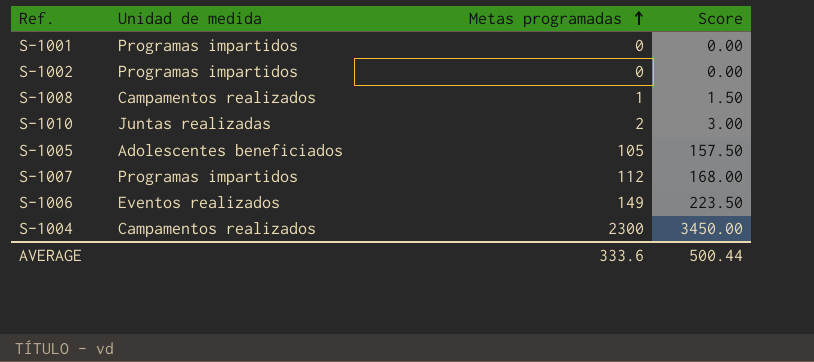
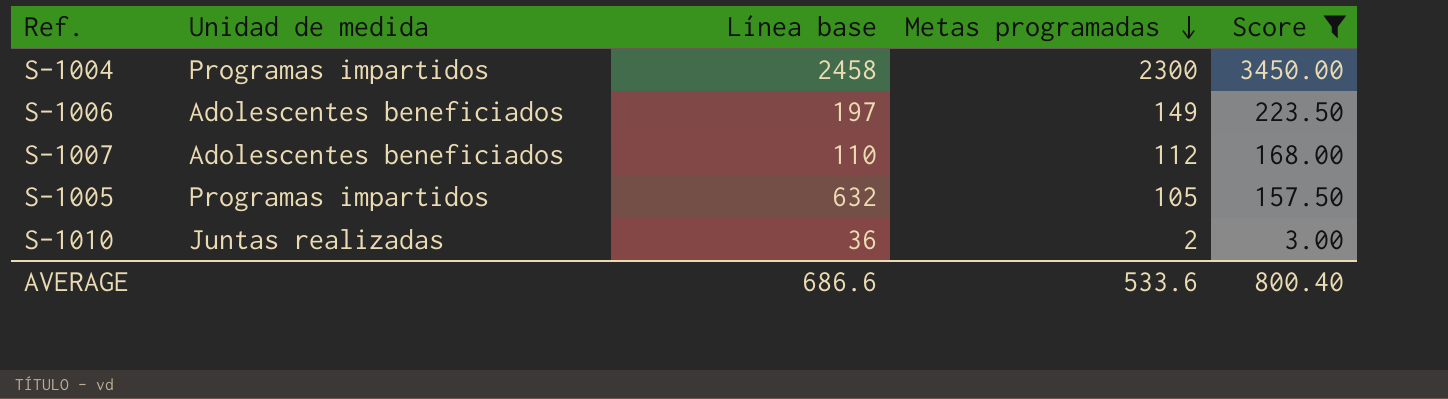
filter: none -> Score >= 3.00
row order: Metas programadas ascending -> Metas programadas descending
column Línea base | position: none -> 3
S-1004 | Unidad de medida: Campamentos realizados -> Programas impartidos
S-1006 | Unidad de medida: Eventos realizados -> Adolescentes beneficiados
S-1007 | Unidad de medida: Programas impartidos -> Adolescentes beneficiados
S-1005 | Unidad de medida: Adolescentes beneficiados -> Programas impartidos
AVERAGE | Metas programadas: 333.6 -> 533.6
AVERAGE | Score: 500.44 -> 800.40

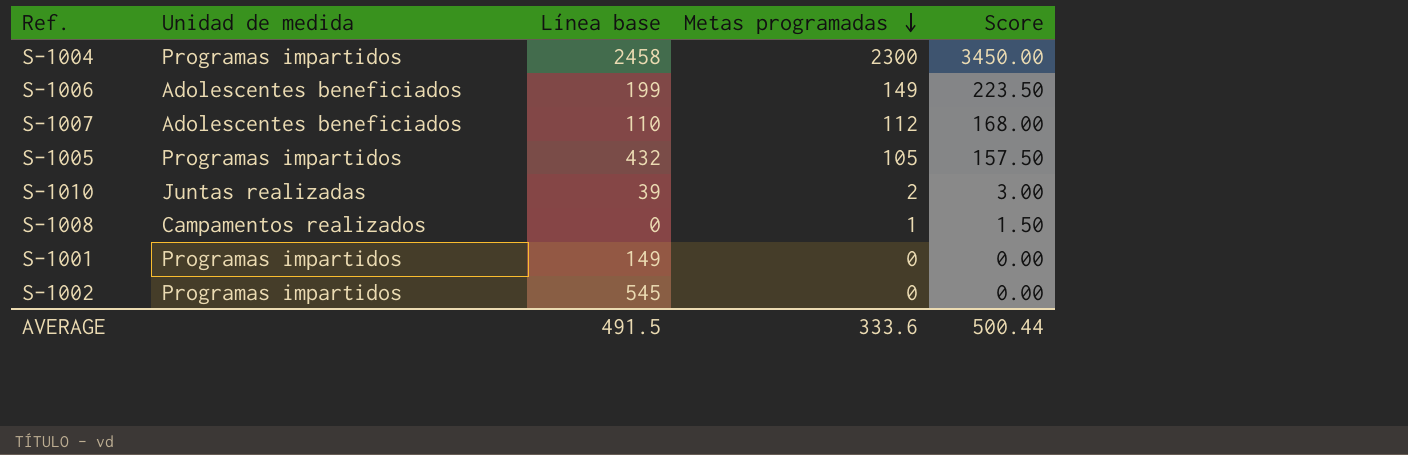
filter: Score >= 3.00 -> none
S-1006 | Línea base: 197 -> 199
S-1005 | Línea base: 632 -> 432
S-1010 | Línea base: 36 -> 39
AVERAGE | Línea base: 686.6 -> 491.5
AVERAGE | Metas programadas: 533.6 -> 333.6
AVERAGE | Score: 800.40 -> 500.44

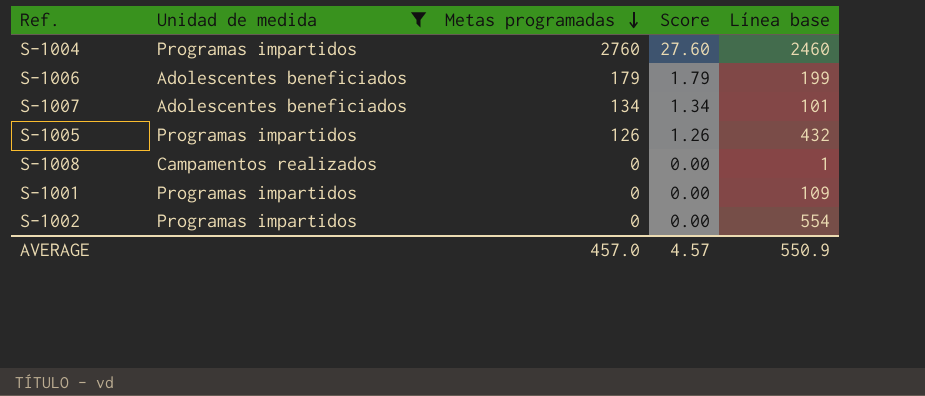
filter: none -> Unidad de medida != Juntas realizadas
column Score | formula: [Metas programadas] * 1.5 -> [Metas programadas] * 0.01
column Línea base | position: 3 -> 5
S-1004 | Metas programadas: 2300 -> 2760
S-1004 | Línea base: 2458 -> 2460
S-1006 | Metas programadas: 149 -> 179
S-1007 | Metas programadas: 112 -> 134
S-1007 | Línea base: 110 -> 101
S-1005 | Metas programadas: 105 -> 126
S-1008 | Metas programadas: 1 -> 0
S-1008 | Línea base: 0 -> 1
S-1001 | Línea base: 149 -> 109
S-1002 | Línea base: 545 -> 554
AVERAGE | Metas programadas: 333.6 -> 457.0
AVERAGE | Score: 500.44 -> 4.57
AVERAGE | Línea base: 491.5 -> 550.9

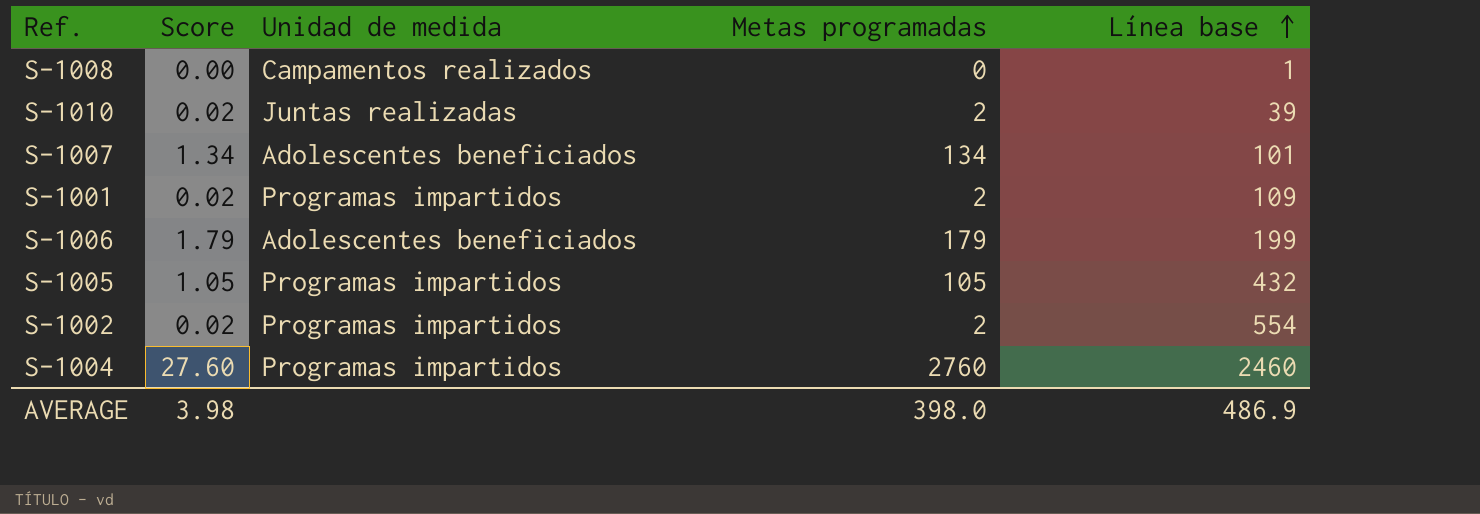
filter: Unidad de medida != Juntas realizadas -> none
row order: Metas programadas descending -> Línea base ascending
column Score | position: 4 -> 2
S-1001 | Score: 0.00 -> 0.02
S-1001 | Metas programadas: 0 -> 2
S-1005 | Score: 1.26 -> 1.05
S-1005 | Metas programadas: 126 -> 105
S-1002 | Score: 0.00 -> 0.02
S-1002 | Metas programadas: 0 -> 2
AVERAGE | Score: 4.57 -> 3.98
AVERAGE | Metas programadas: 457.0 -> 398.0
AVERAGE | Línea base: 550.9 -> 486.9

